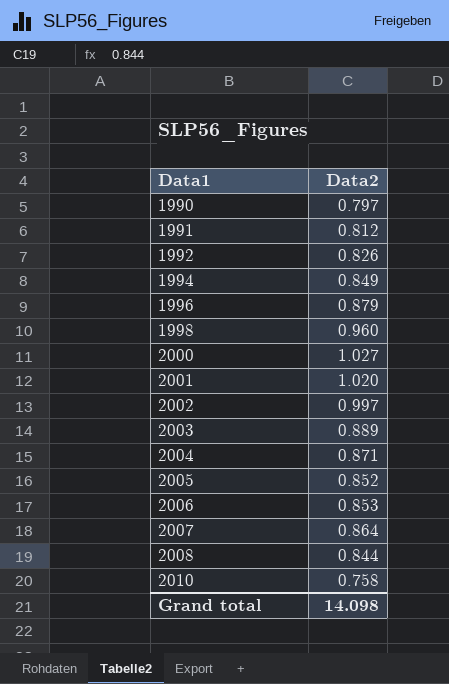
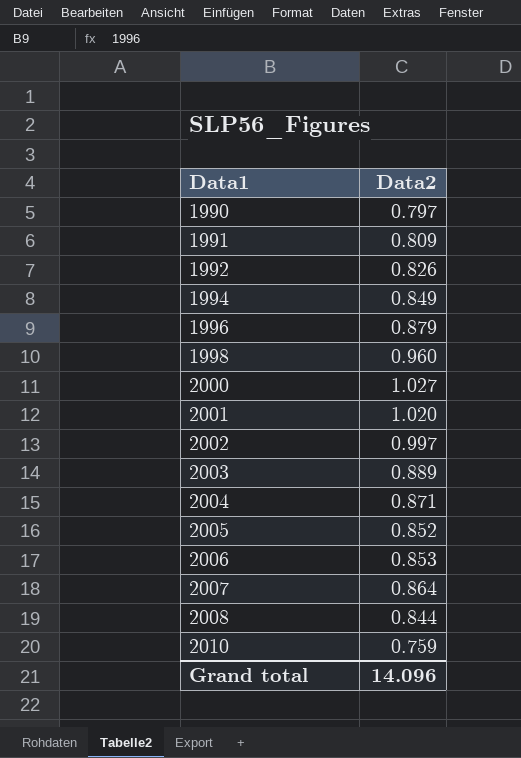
1991 | Data2: 0.812 -> 0.809
2010 | Data2: 0.758 -> 0.759
Grand total | Data2: 14.098 -> 14.096

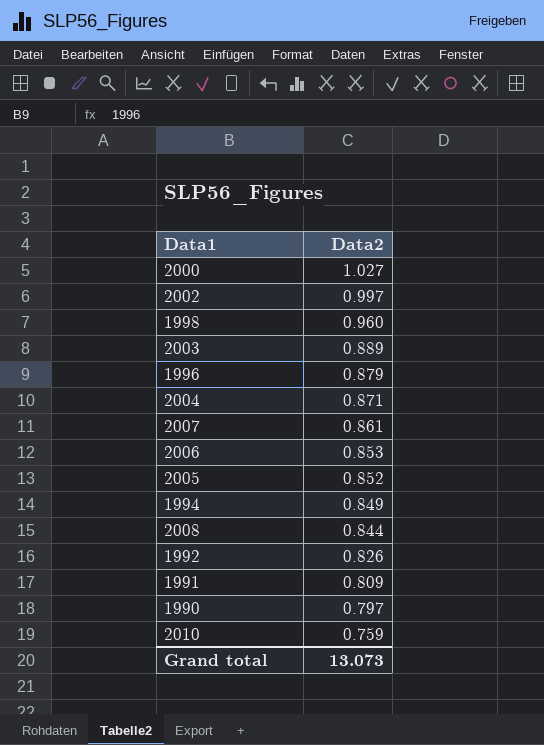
row order: Data1 ascending -> Data2 descending
row 2001: 1.020 -> none
2007 | Data2: 0.864 -> 0.861
Grand total | Data2: 14.096 -> 13.073

